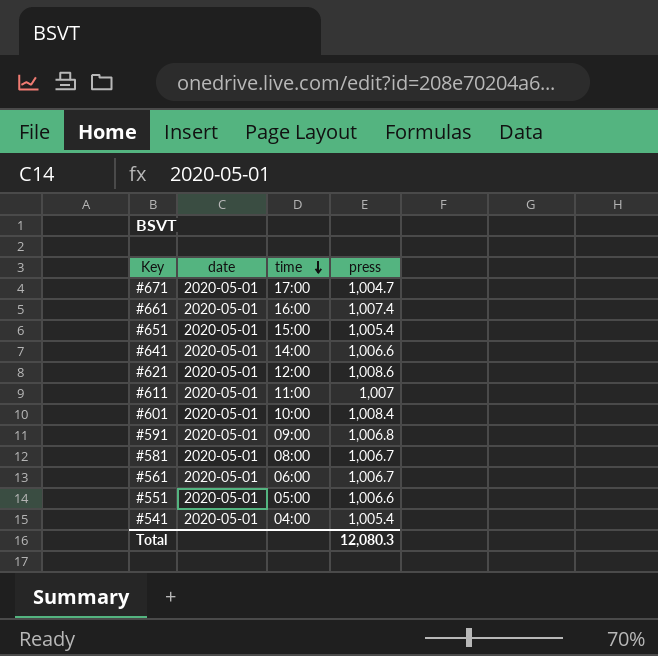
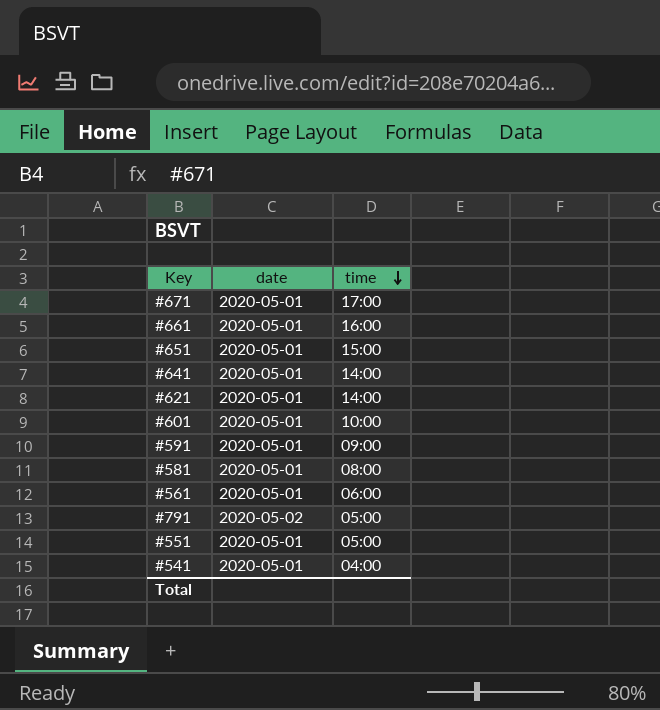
column press | position: 4 -> none
row #611: 2020-05-01 | 11:00 | 1,007 -> none
#621 | time: 12:00 -> 14:00
row #791: none -> 2020-05-02 | 05:00

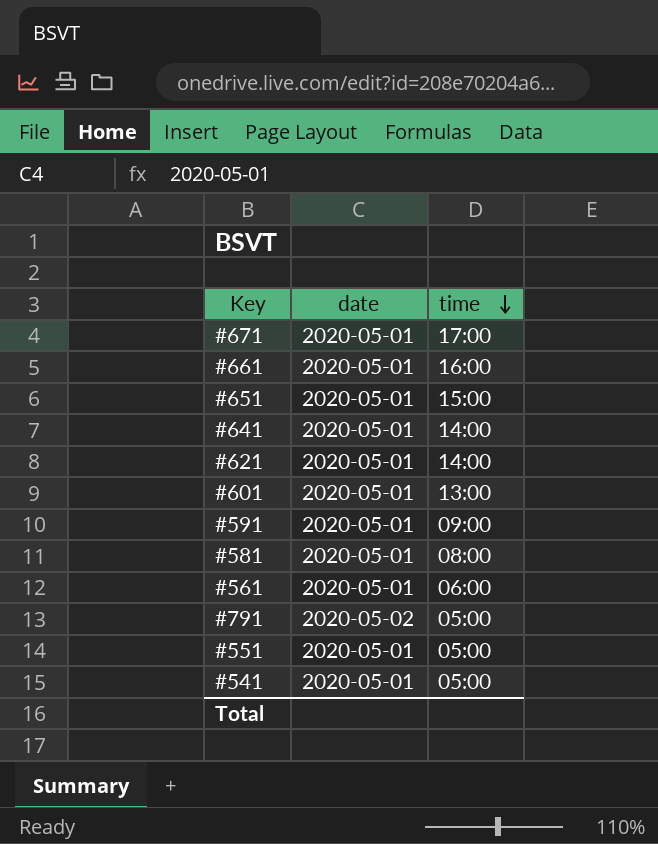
#601 | time: 10:00 -> 13:00
#541 | time: 04:00 -> 05:00

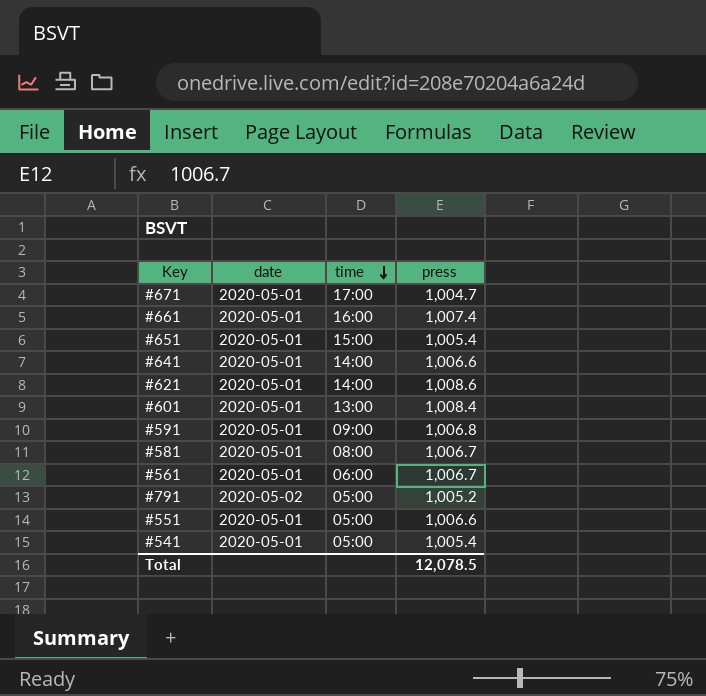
column press | position: none -> 4

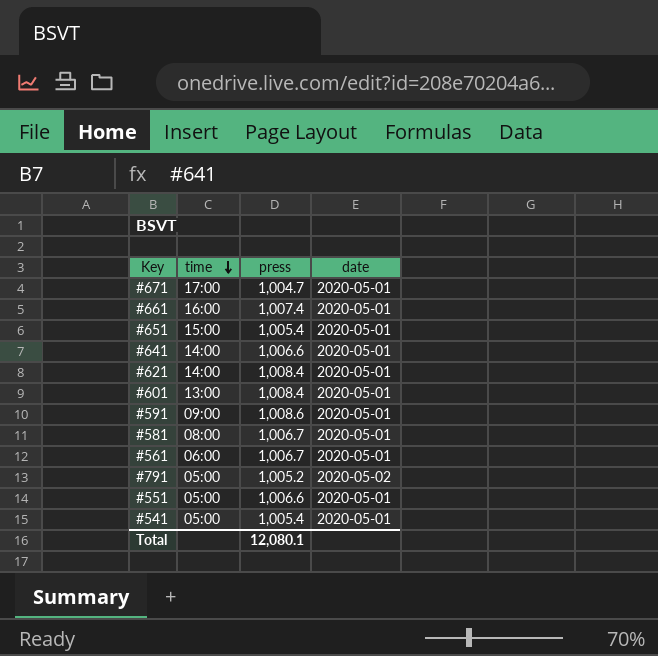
column date | position: 2 -> 4
#621 | press: 1,008.6 -> 1,008.4
#591 | press: 1,006.8 -> 1,008.6
Total | press: 12,078.5 -> 12,080.1

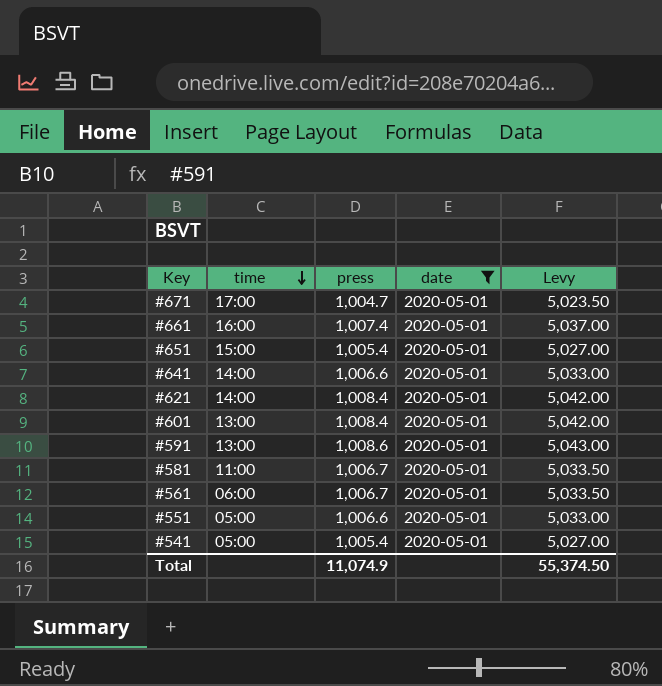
filter: none -> date = 2020-05-01
column Levy | formula: none -> [press] * 5
#591 | time: 09:00 -> 13:00
#581 | time: 08:00 -> 11:00
Total | press: 12,080.1 -> 11,074.9

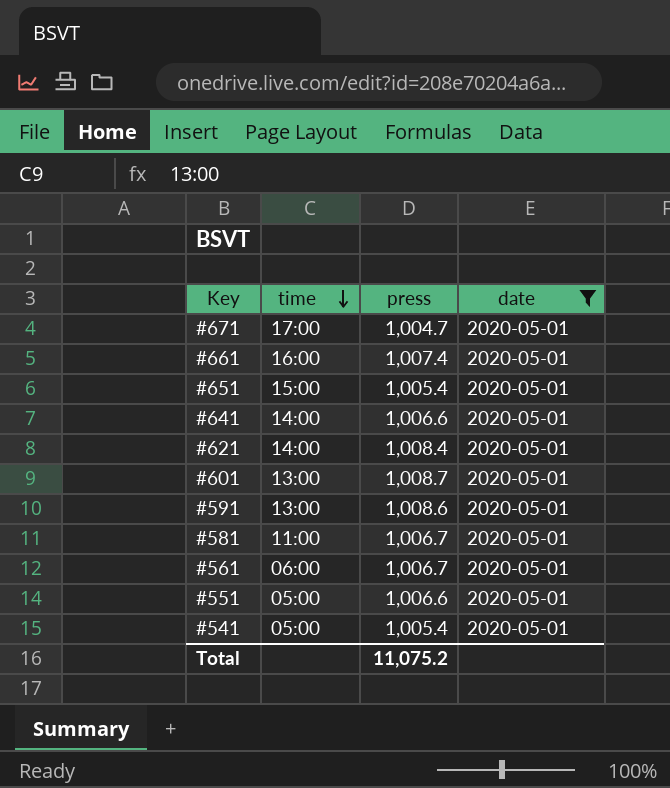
column Levy | formula: [press] * 5 -> none
#601 | press: 1,008.4 -> 1,008.7
Total | press: 11,074.9 -> 11,075.2

